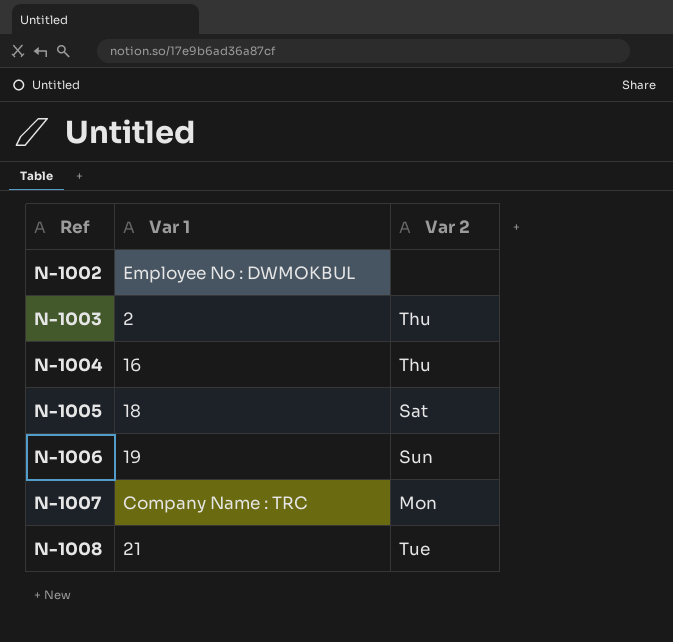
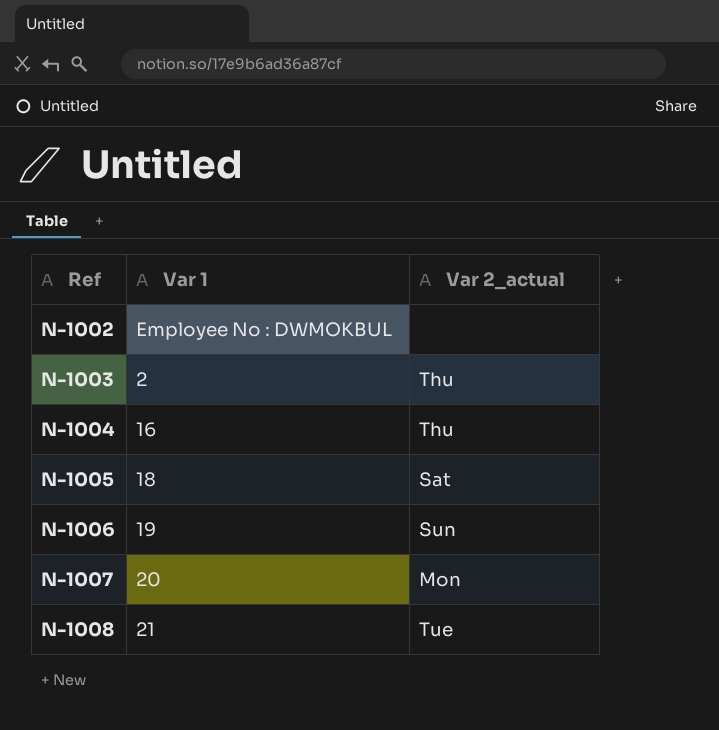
column name: Var 2 -> Var 2_actual
N-1007 | Var 1: Company Name : TRC -> 20

